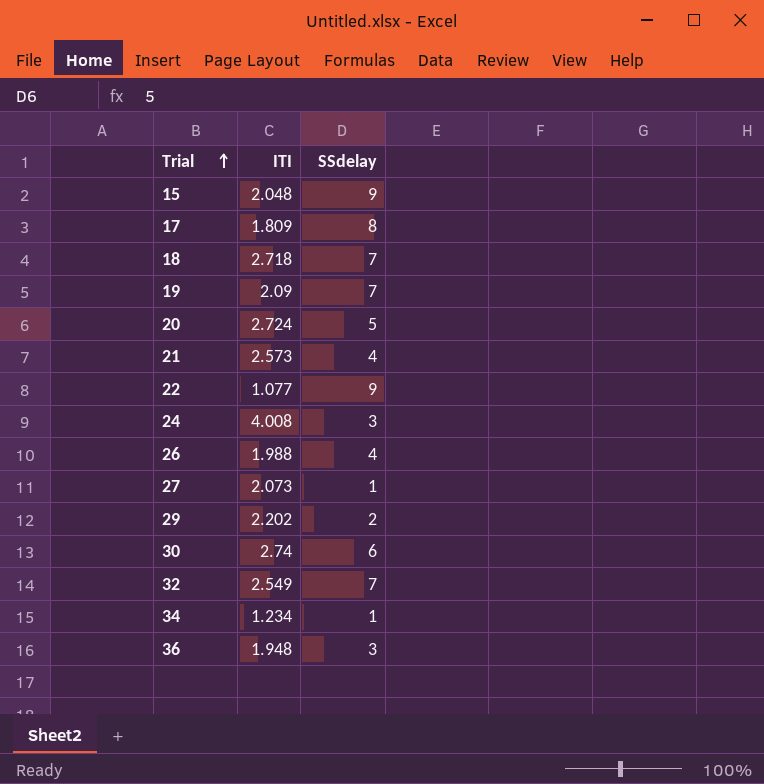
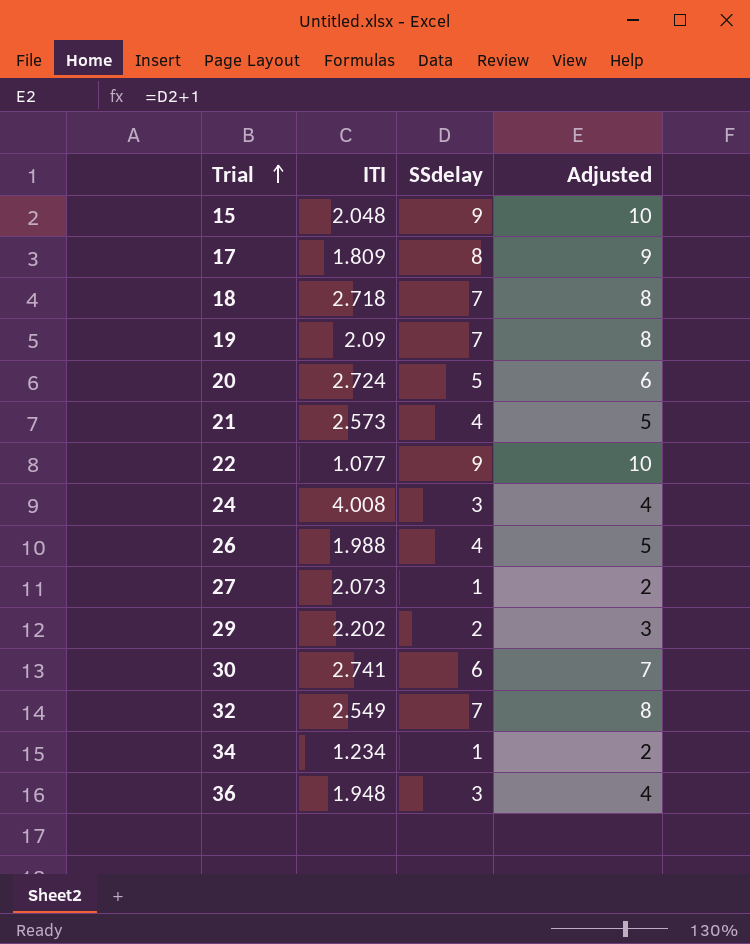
column Adjusted | formula: none -> [SSdelay] + 1
30 | ITI: 2.74 -> 2.741

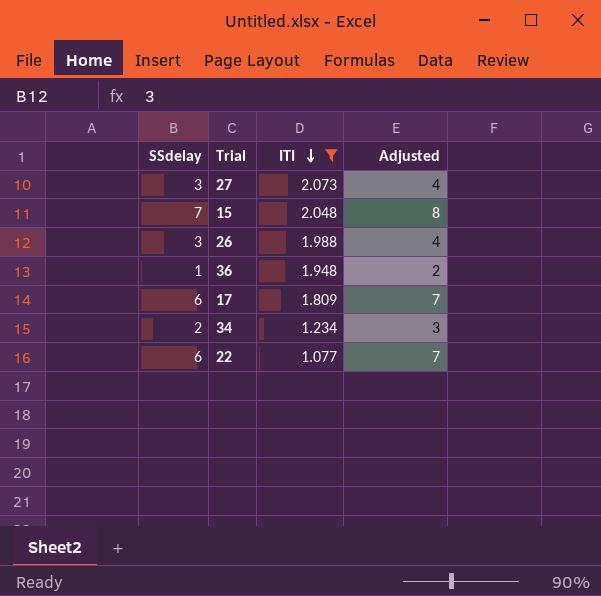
filter: none -> ITI <= 2.073
row order: Trial ascending -> ITI descending
column SSdelay | position: 3 -> 1
27 | SSdelay: 1 -> 3
27 | Adjusted: 2 -> 4
15 | SSdelay: 9 -> 7
15 | Adjusted: 10 -> 8
26 | SSdelay: 4 -> 3
26 | Adjusted: 5 -> 4
36 | SSdelay: 3 -> 1
36 | Adjusted: 4 -> 2
17 | SSdelay: 8 -> 6
17 | Adjusted: 9 -> 7
34 | SSdelay: 1 -> 2
34 | Adjusted: 2 -> 3
22 | SSdelay: 9 -> 6
22 | Adjusted: 10 -> 7

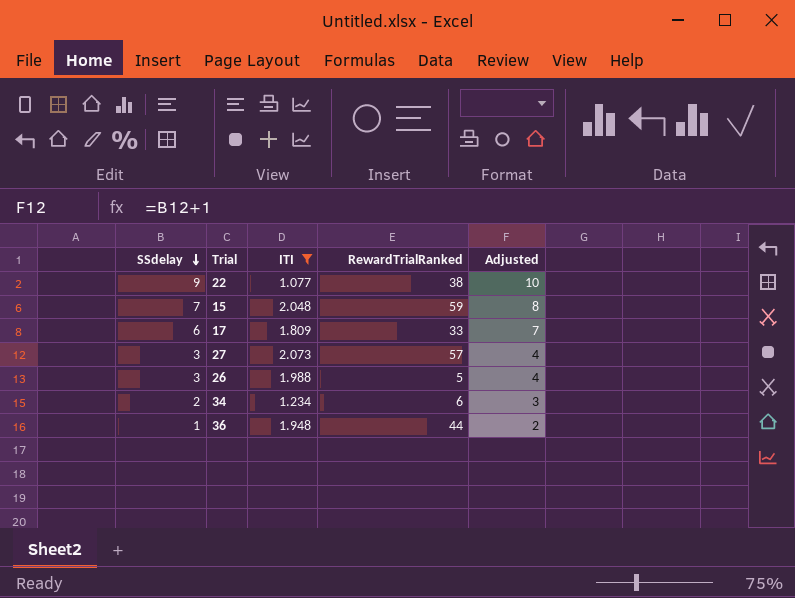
row order: ITI descending -> SSdelay descending
column RewardTrialRanked | position: none -> 4
22 | SSdelay: 6 -> 9
22 | Adjusted: 7 -> 10

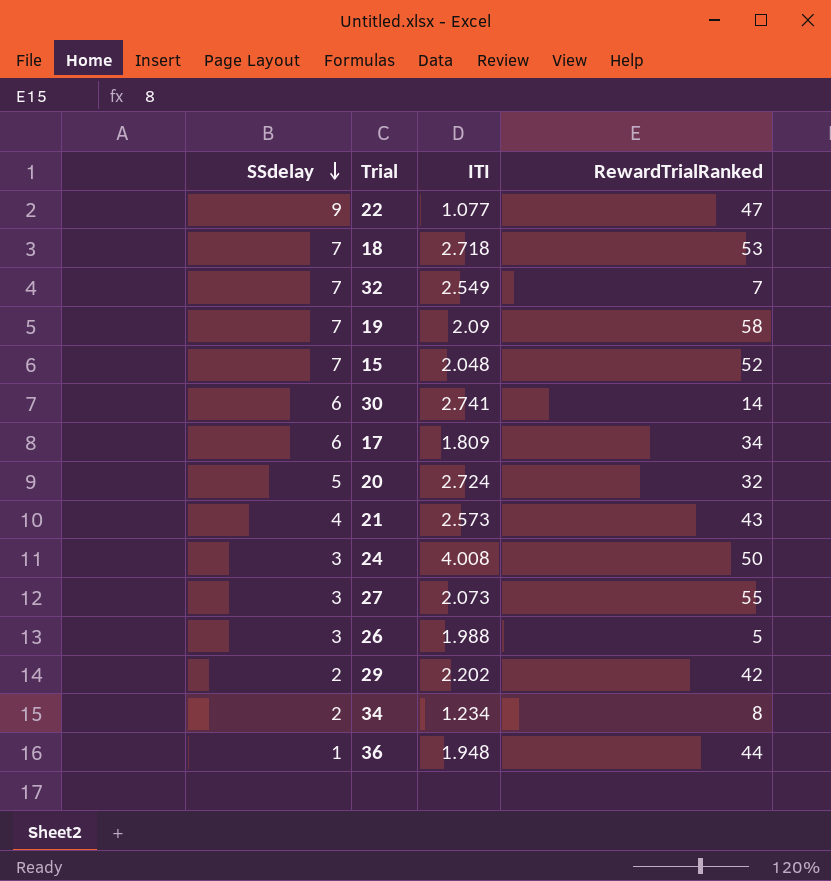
filter: ITI <= 2.073 -> none
column Adjusted | formula: [SSdelay] + 1 -> none
22 | RewardTrialRanked: 38 -> 47
15 | RewardTrialRanked: 59 -> 52
17 | RewardTrialRanked: 33 -> 34
27 | RewardTrialRanked: 57 -> 55
34 | RewardTrialRanked: 6 -> 8

